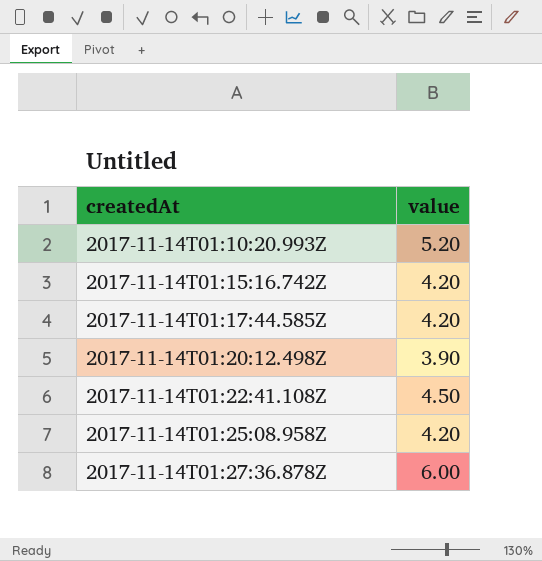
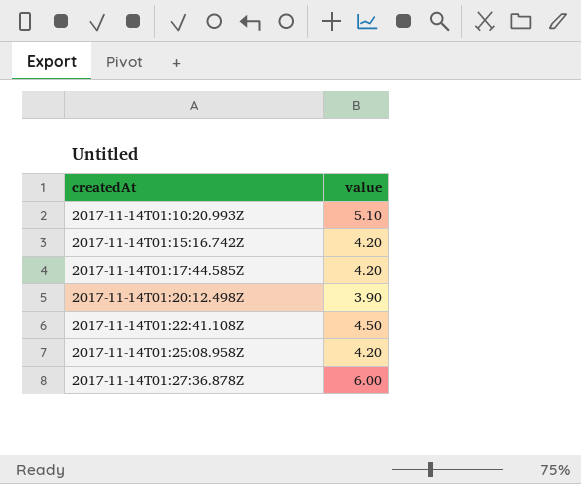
2017-11-14T01:10:20.993Z | value: 5.20 -> 5.10

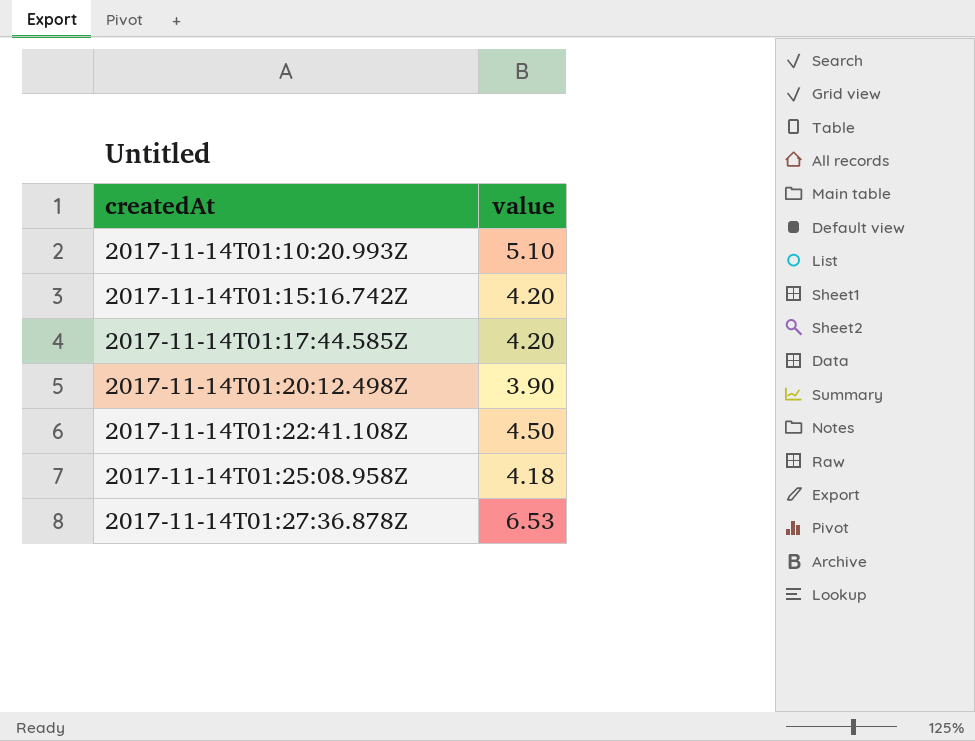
2017-11-14T01:25:08.958Z | value: 4.20 -> 4.18
2017-11-14T01:27:36.878Z | value: 6.00 -> 6.53

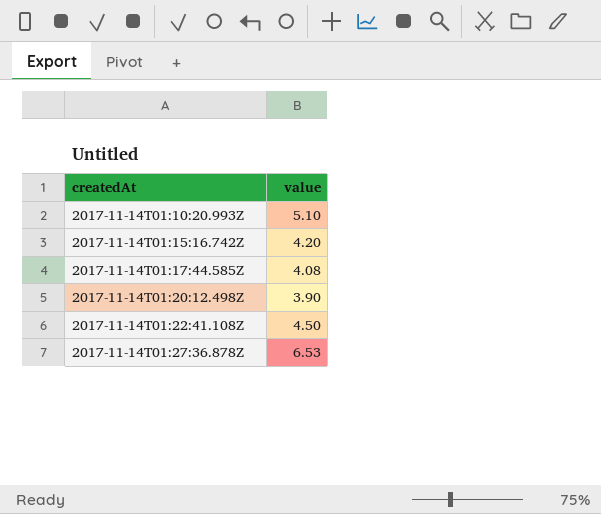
row 2017-11-14T01:25:08.958Z: 4.18 -> none
2017-11-14T01:17:44.585Z | value: 4.20 -> 4.08

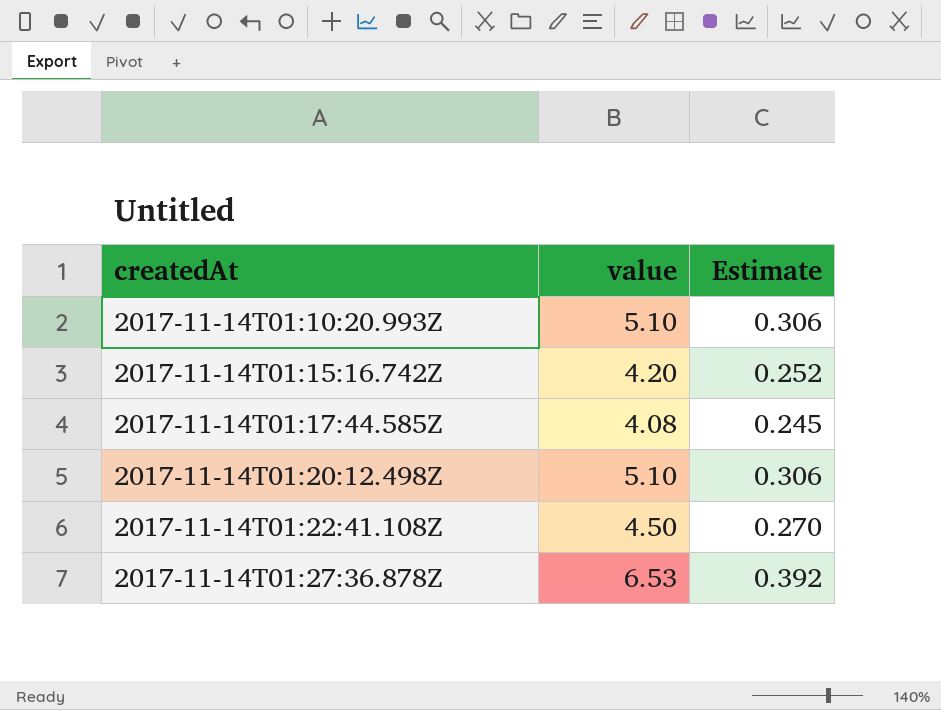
column Estimate | formula: none -> [value] * 0.06
2017-11-14T01:20:12.498Z | value: 3.90 -> 5.10

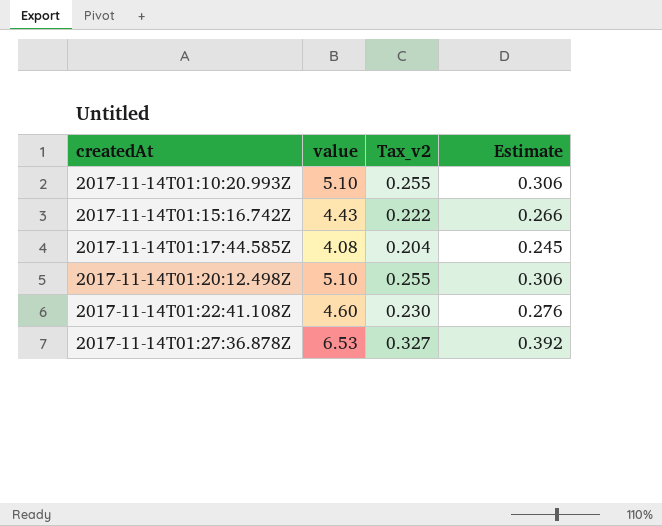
column Tax_v2 | formula: none -> [value] * 0.05
2017-11-14T01:15:16.742Z | value: 4.20 -> 4.43
2017-11-14T01:15:16.742Z | Estimate: 0.252 -> 0.266
2017-11-14T01:22:41.108Z | value: 4.50 -> 4.60
2017-11-14T01:22:41.108Z | Estimate: 0.270 -> 0.276

